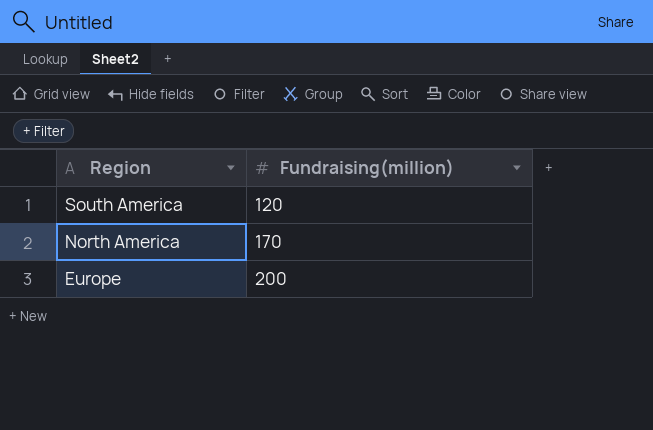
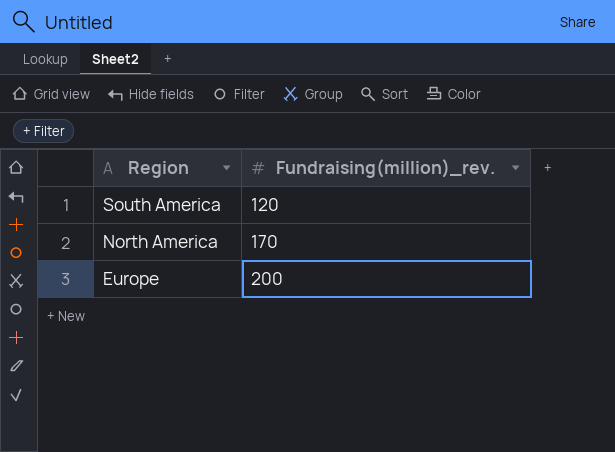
column name: Fundraising(million) -> Fundraising(million)_rev.

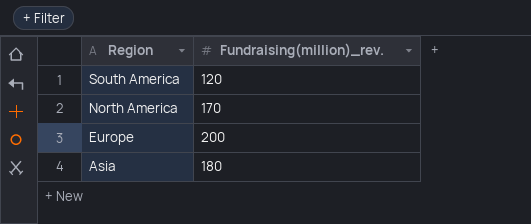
row Asia: none -> 180

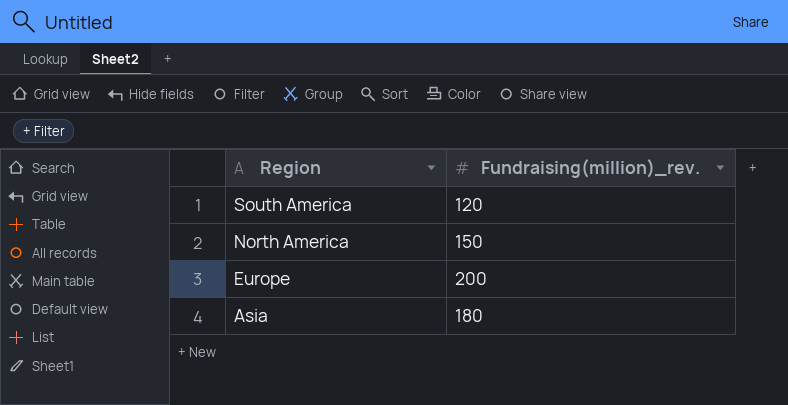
North America | Fundraising(million)_rev.: 170 -> 150

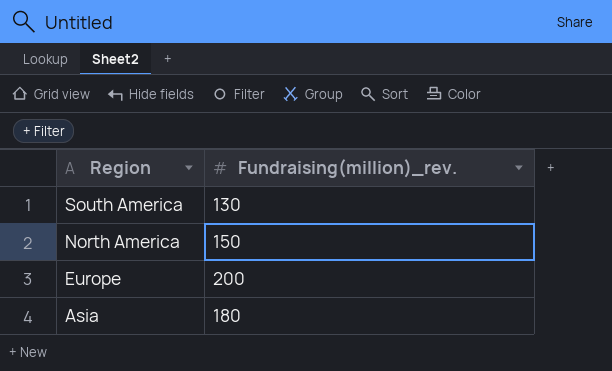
South America | Fundraising(million)_rev.: 120 -> 130

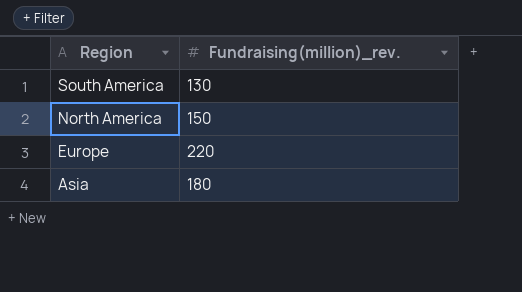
Europe | Fundraising(million)_rev.: 200 -> 220

